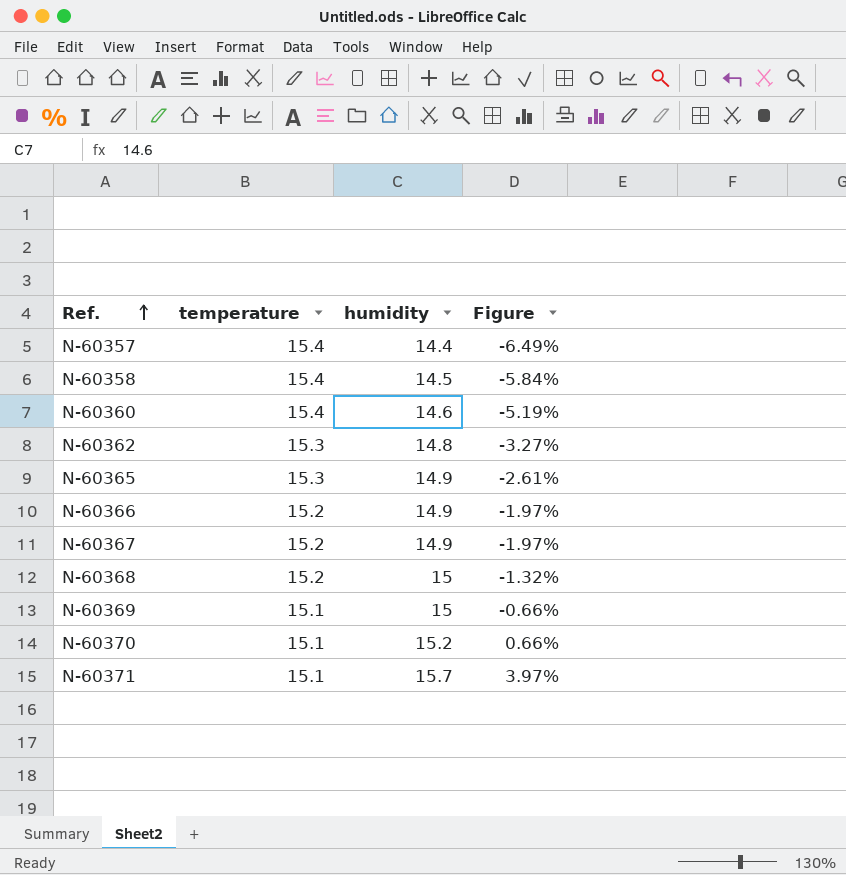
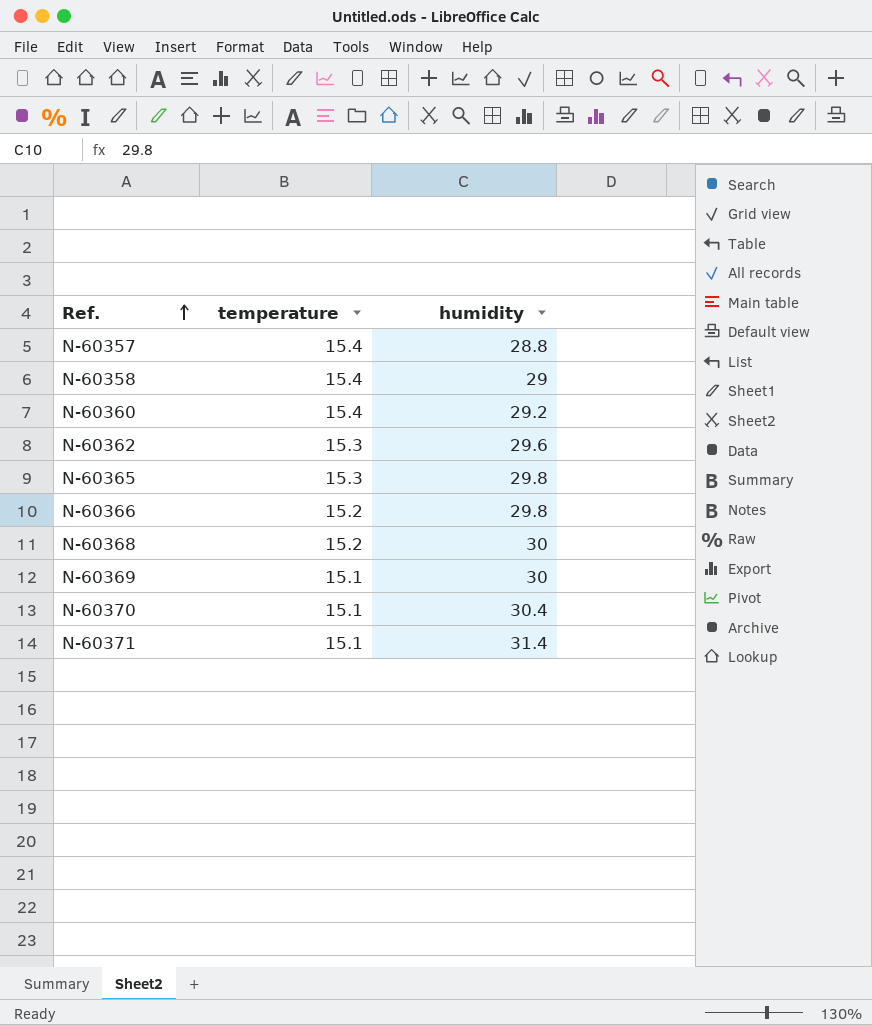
column Figure | formula: ([humidity] - [temperature]) / [temperature] -> none
row N-60367: 15.2 | 14.9 | -1.97% -> none
N-60357 | humidity: 14.4 -> 28.8
N-60358 | humidity: 14.5 -> 29
N-60360 | humidity: 14.6 -> 29.2
N-60362 | humidity: 14.8 -> 29.6
N-60365 | humidity: 14.9 -> 29.8
N-60366 | humidity: 14.9 -> 29.8
N-60368 | humidity: 15 -> 30
N-60369 | humidity: 15 -> 30
N-60370 | humidity: 15.2 -> 30.4
N-60371 | humidity: 15.7 -> 31.4

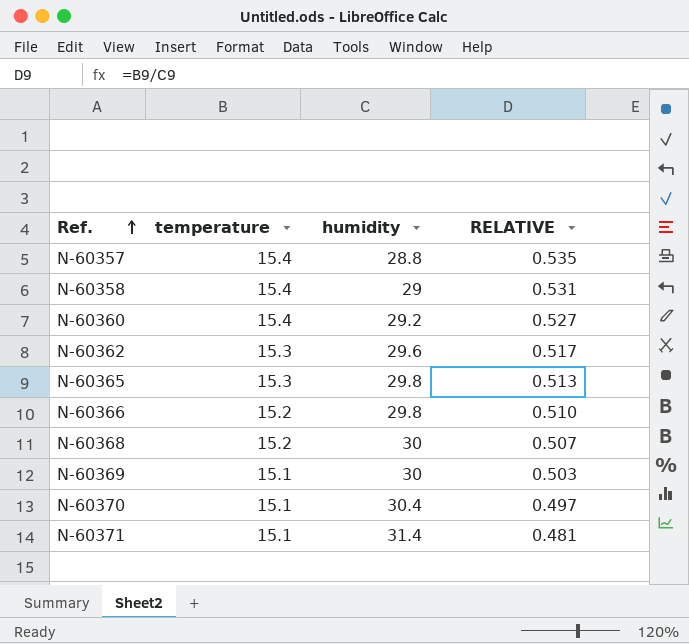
column RELATIVE | formula: none -> [temperature] / [humidity]

